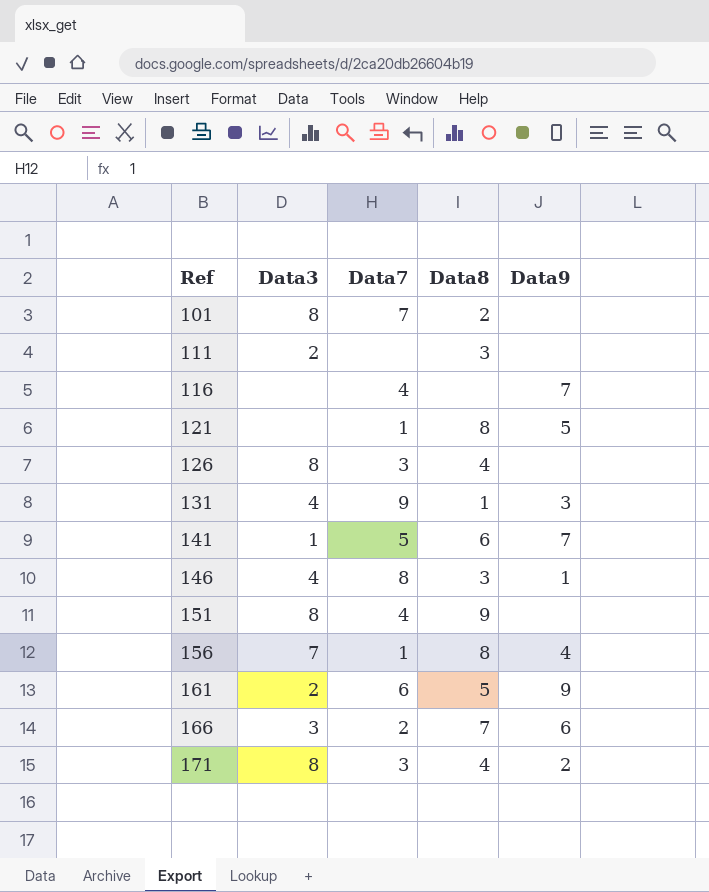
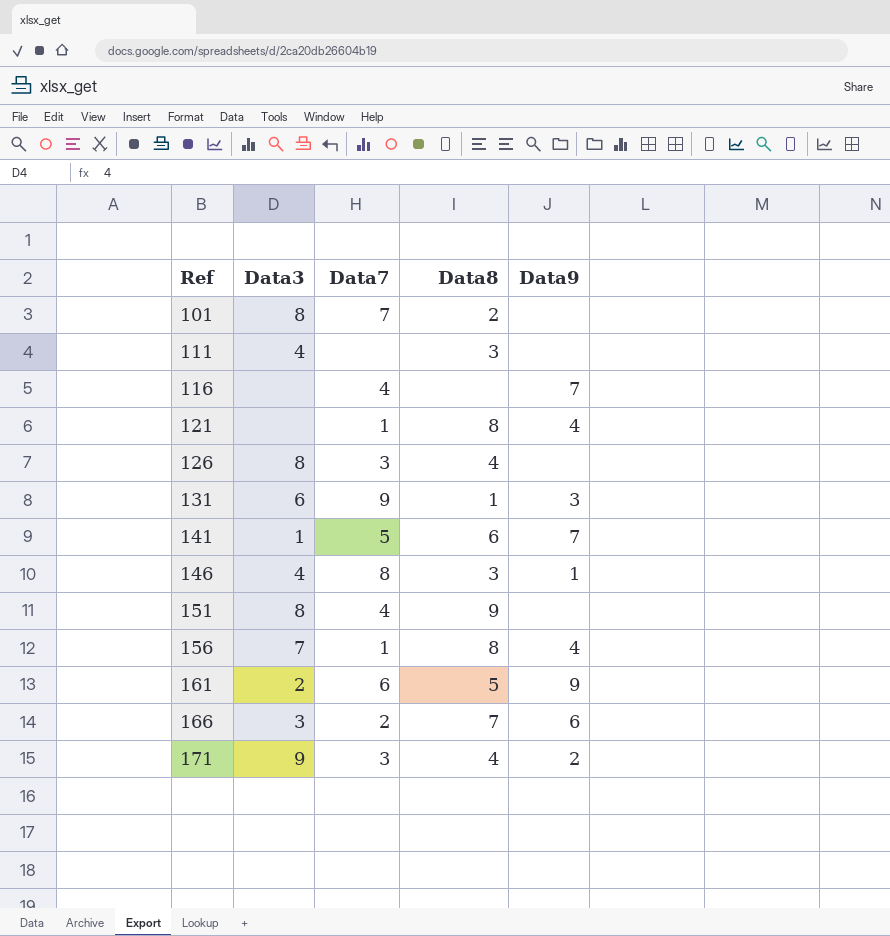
111 | Data3: 2 -> 4
121 | Data9: 5 -> 4
131 | Data3: 4 -> 6
171 | Data3: 8 -> 9

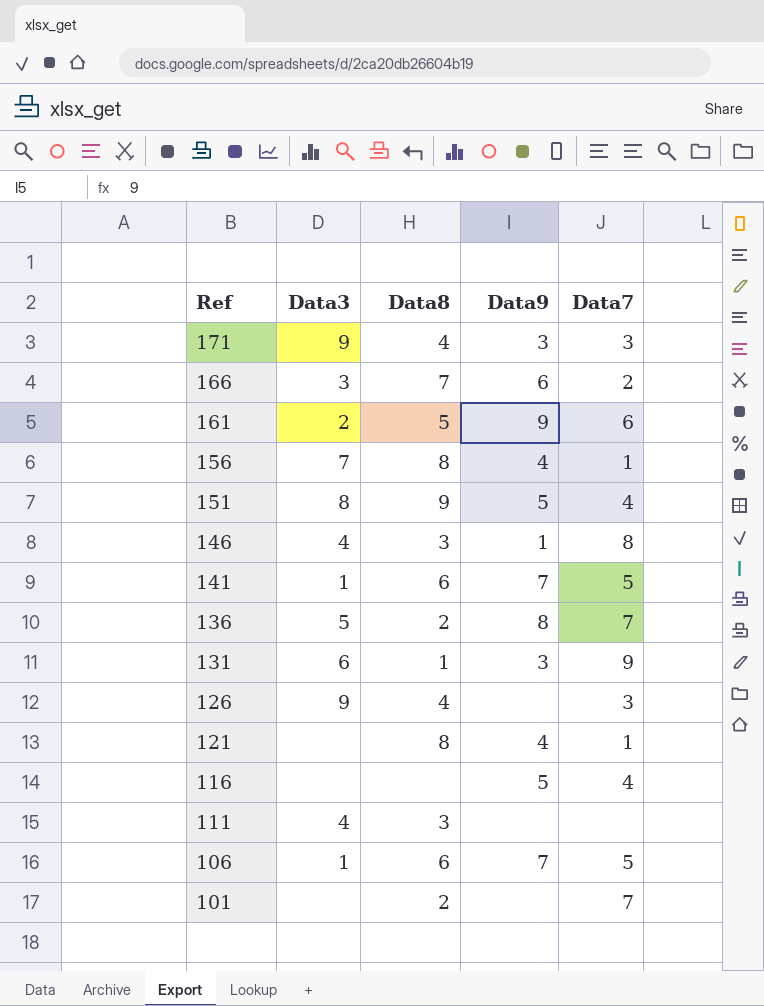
row order: Ref ascending -> Ref descending
column Data7 | position: 3 -> 5
171 | Data9: 2 -> 3
151 | Data9: none -> 5
row 136: none -> 5 | 2 | 8 | 7
126 | Data3: 8 -> 9
116 | Data9: 7 -> 5
row 106: none -> 1 | 6 | 7 | 5
101 | Data3: 8 -> none

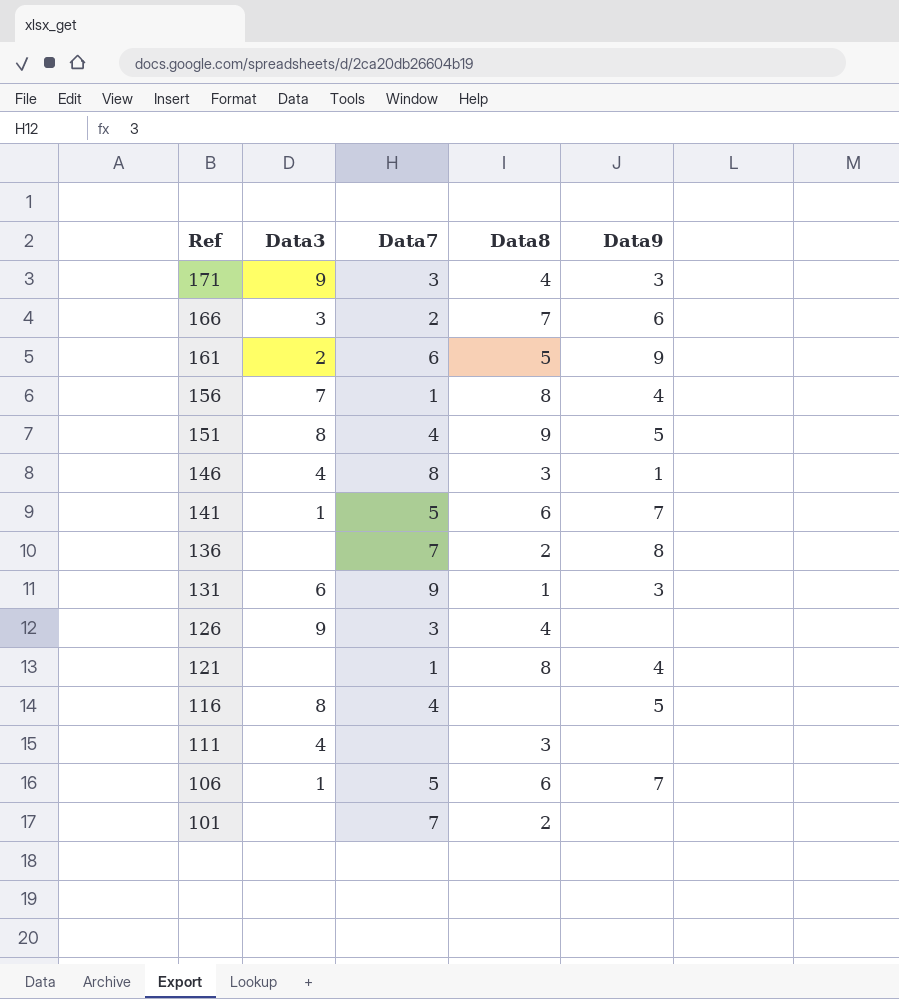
column Data7 | position: 5 -> 3
136 | Data3: 5 -> none
116 | Data3: none -> 8

